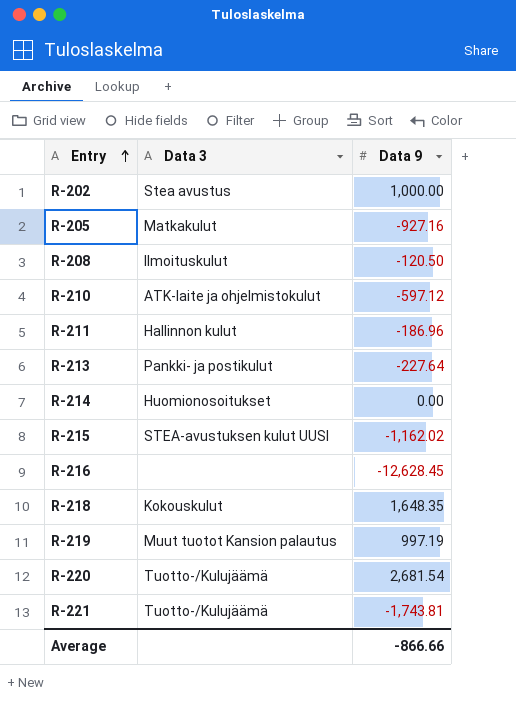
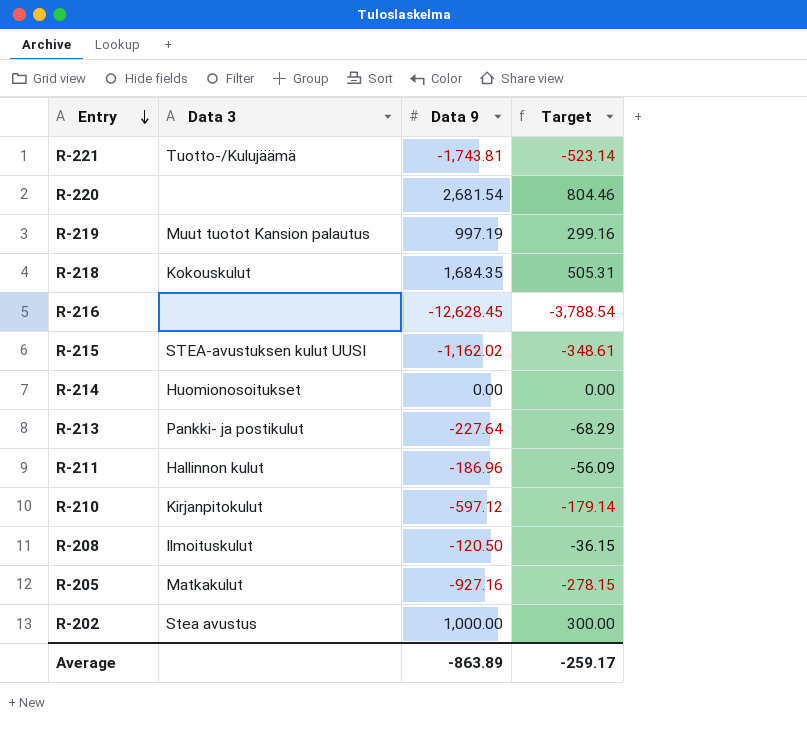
row order: Entry ascending -> Entry descending
column Target | formula: none -> [Data 9] * 0.3
R-220 | Data 3: Tuotto-/Kulujäämä -> none
R-218 | Data 9: 1,648.35 -> 1,684.35
R-210 | Data 3: ATK-laite ja ohjelmistokulut -> Kirjanpitokulut
Average | Data 9: -866.66 -> -863.89

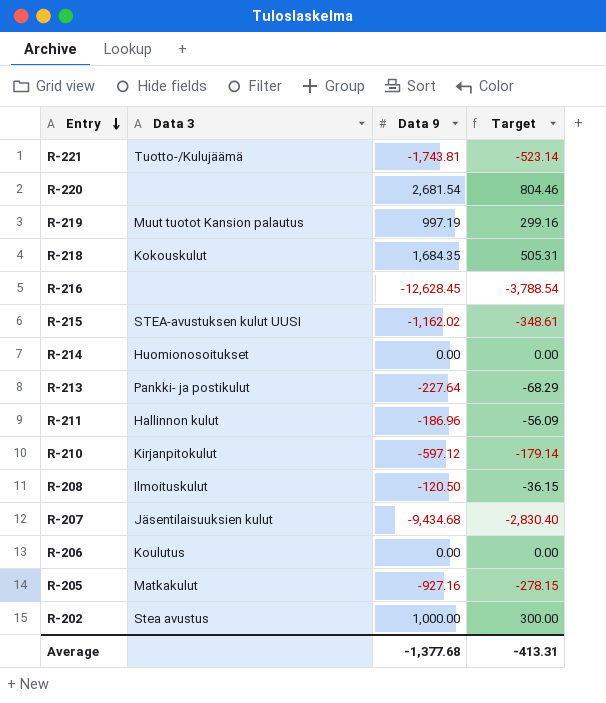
row R-207: none -> Jäsentilaisuuksien kulut | -9,434.68 | -2,830.40
row R-206: none -> Koulutus | 0.00 | 0.00
Average | Data 9: -863.89 -> -1,377.68
Average | Target: -259.17 -> -413.31

